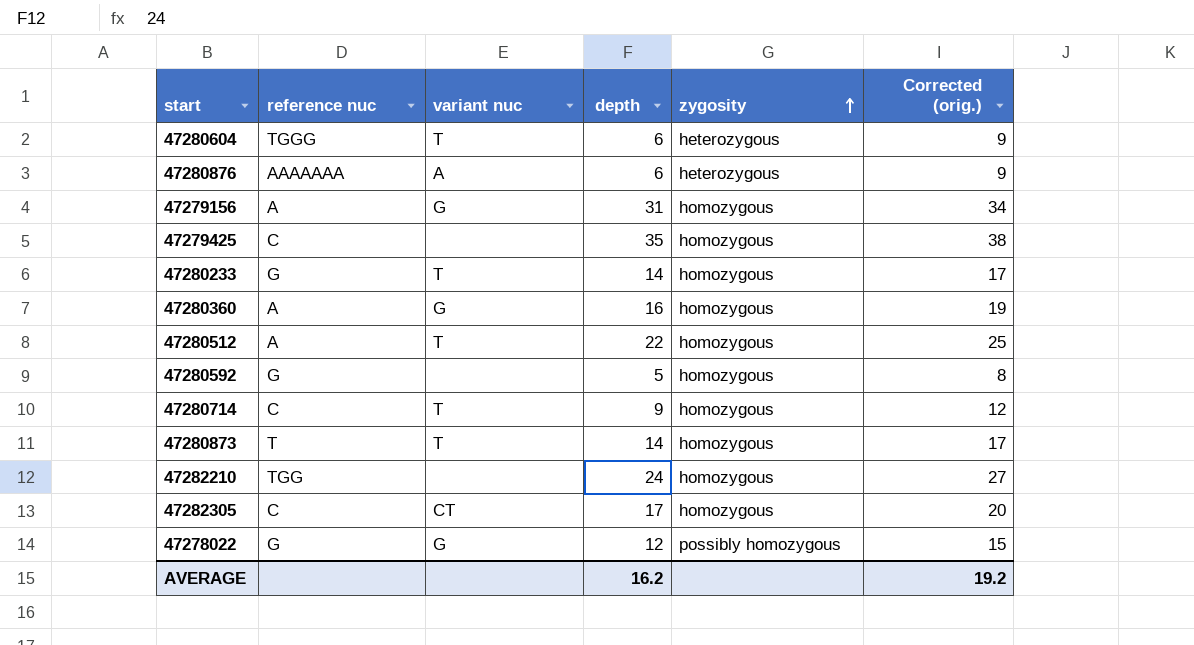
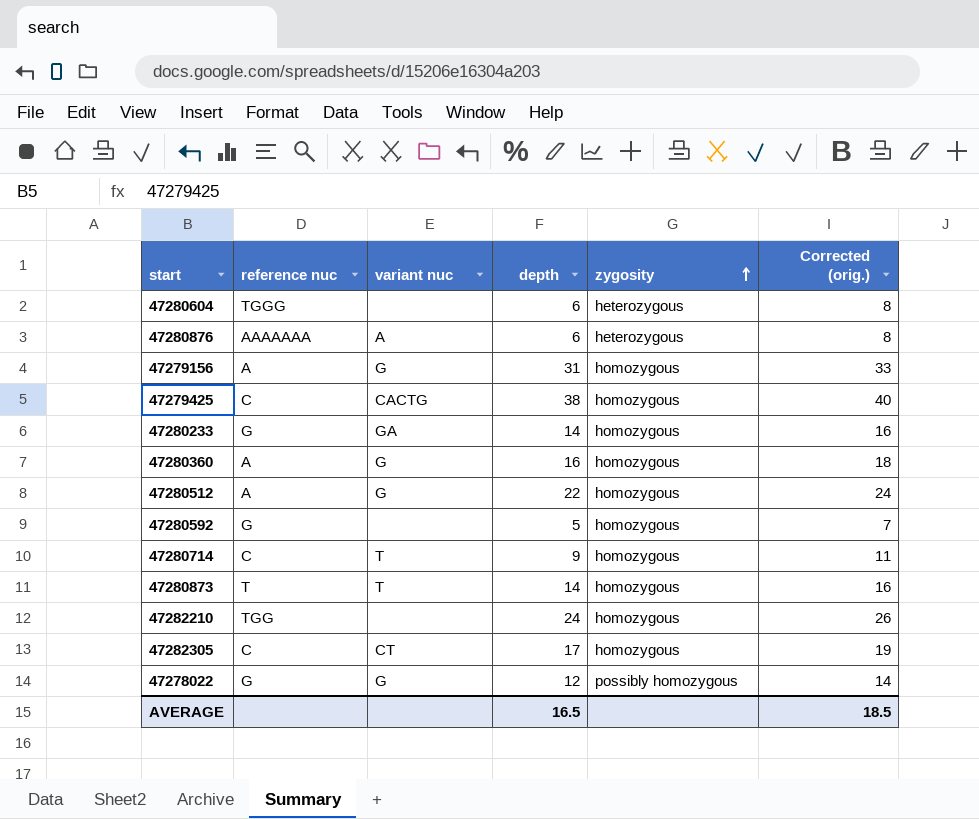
column Corrected (orig.) | formula: [depth] + 3 -> [depth] + 2
47280604 | variant nuc: T -> none
47279425 | variant nuc: none -> CACTG
47279425 | depth: 35 -> 38
47280233 | variant nuc: T -> GA
47280512 | variant nuc: T -> G
AVERAGE | depth: 16.2 -> 16.5
AVERAGE | Corrected (orig.): 19.2 -> 18.5

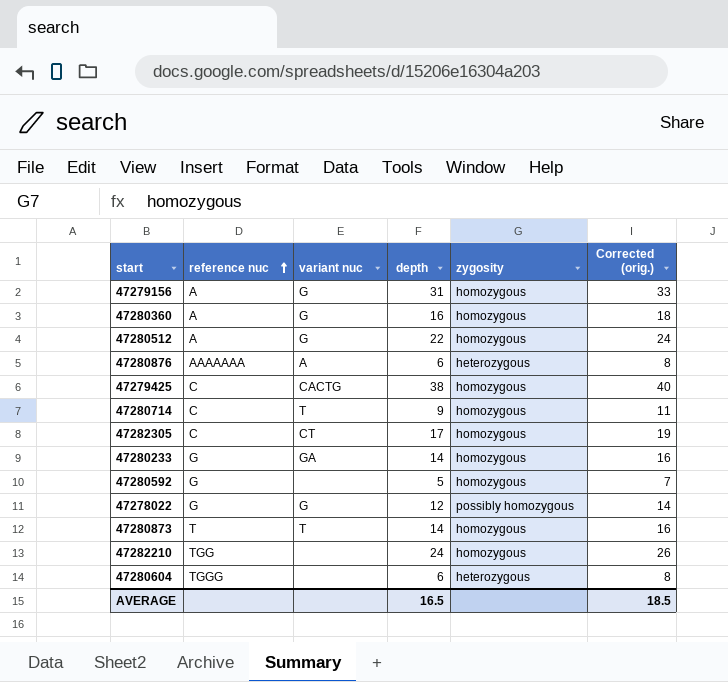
row order: zygosity ascending -> reference nuc ascending

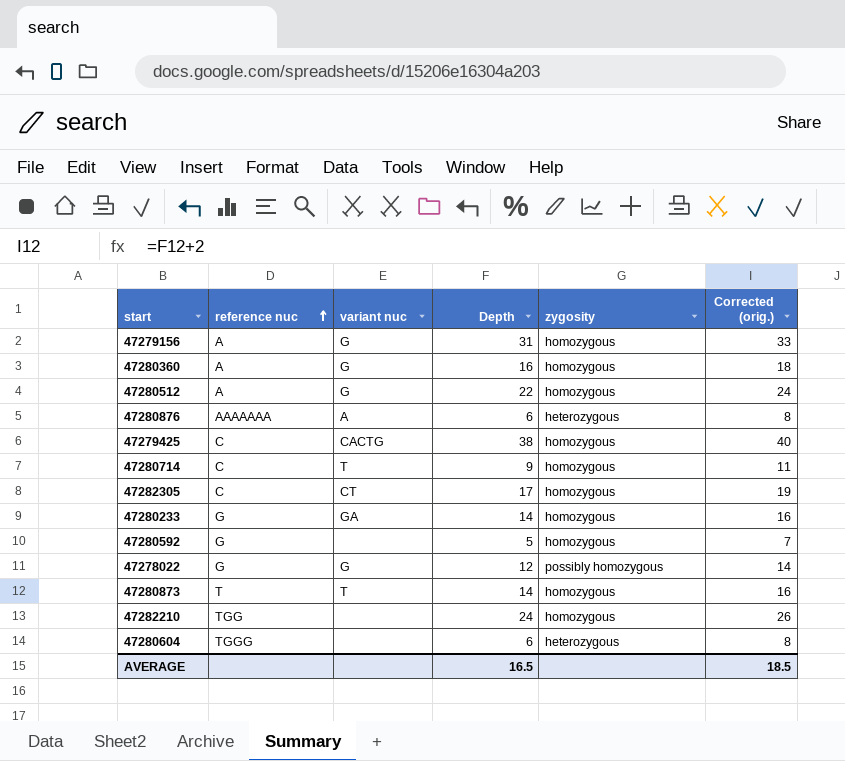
column name: depth -> Depth

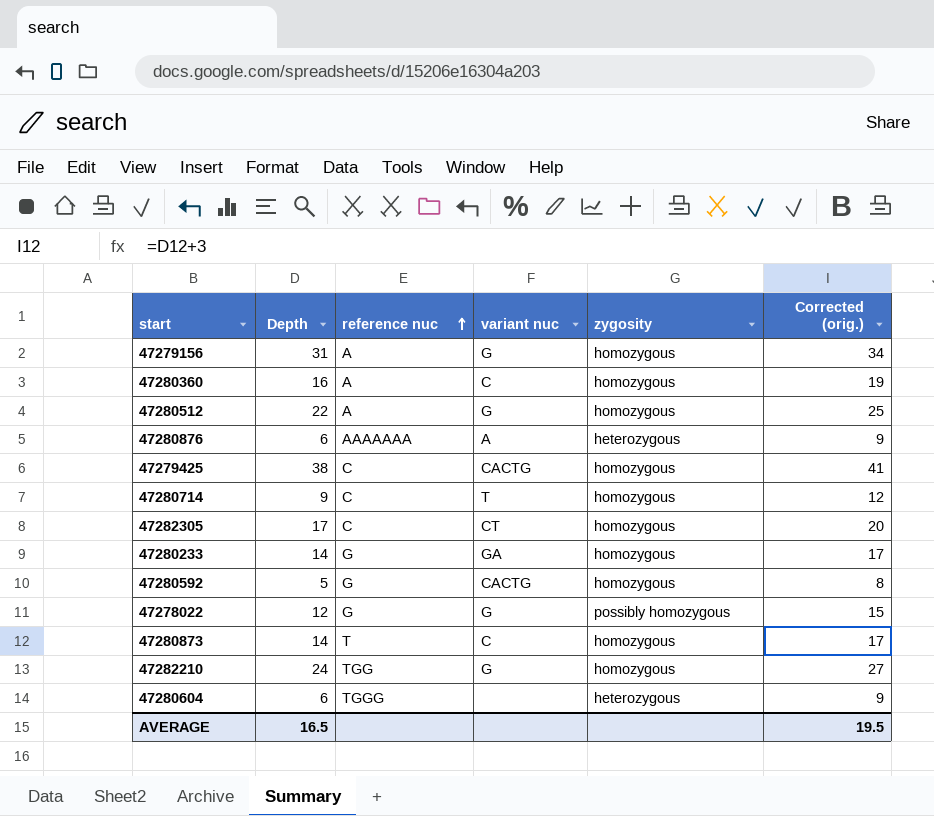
column Depth | position: 4 -> 2
column Corrected (orig.) | formula: [Depth] + 2 -> [Depth] + 3
47280360 | variant nuc: G -> C
47280592 | variant nuc: none -> CACTG
47280873 | variant nuc: T -> C
47282210 | variant nuc: none -> G
AVERAGE | Corrected (orig.): 18.5 -> 19.5

